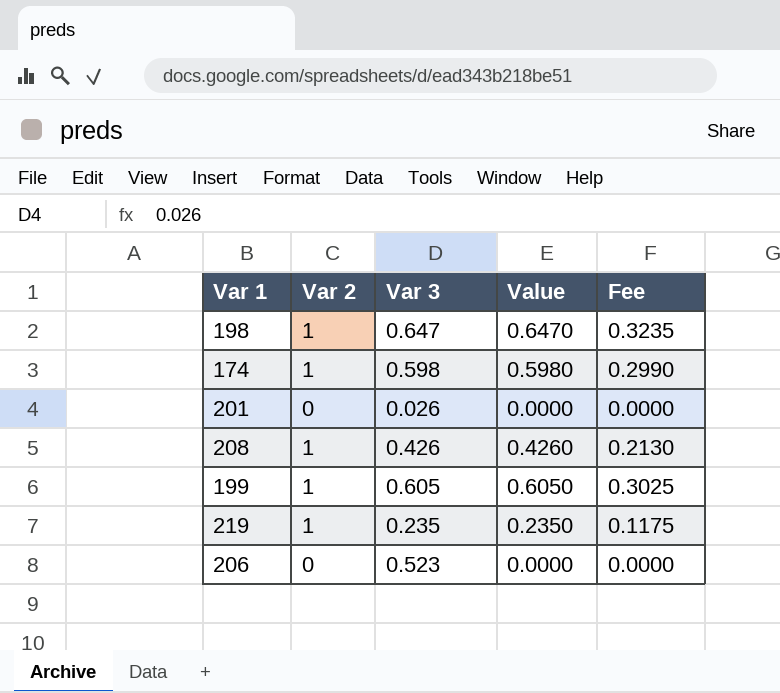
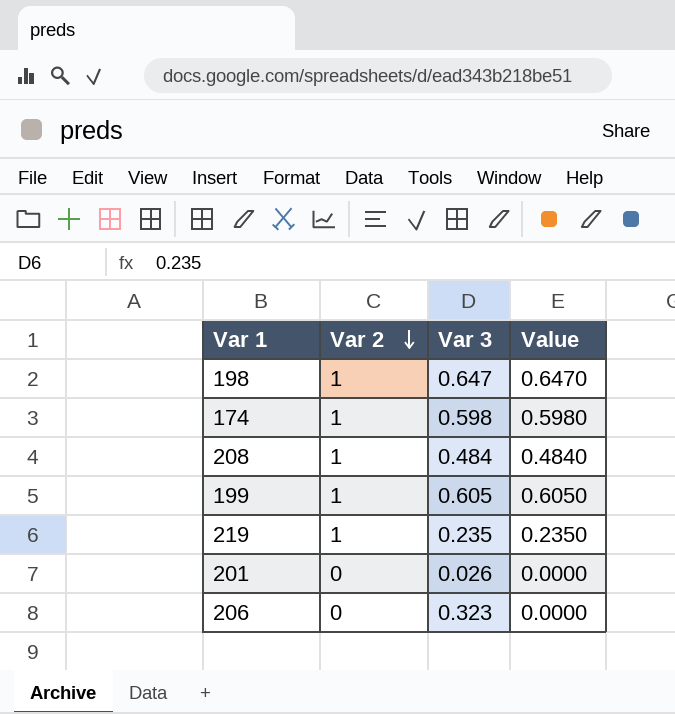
row order: none -> Var 2 descending
column Fee | formula: [Value] * 0.5 -> none
208 | Var 3: 0.426 -> 0.484
208 | Value: 0.4260 -> 0.4840
206 | Var 3: 0.523 -> 0.323

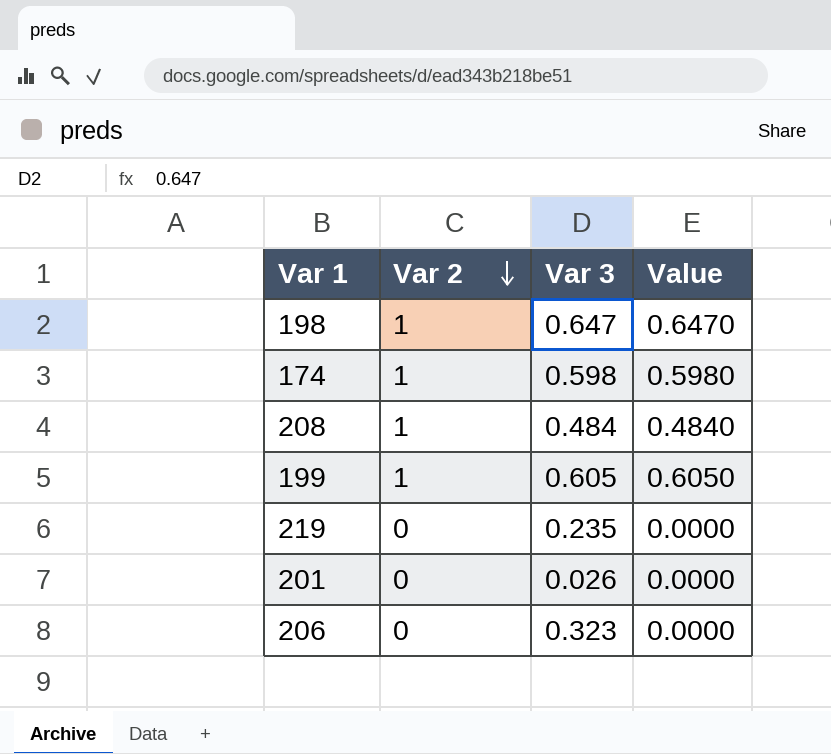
219 | Var 2: 1 -> 0
219 | Value: 0.2350 -> 0.0000

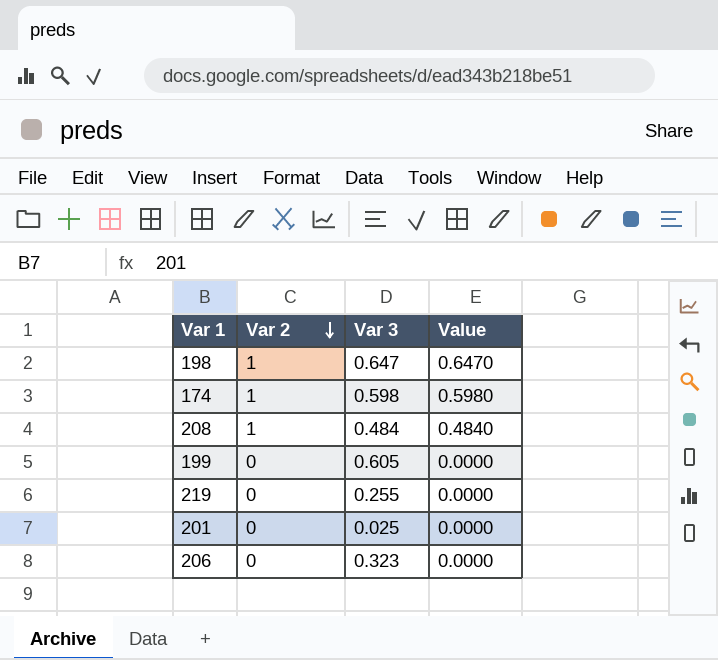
199 | Var 2: 1 -> 0
199 | Value: 0.6050 -> 0.0000
219 | Var 3: 0.235 -> 0.255
201 | Var 3: 0.026 -> 0.025

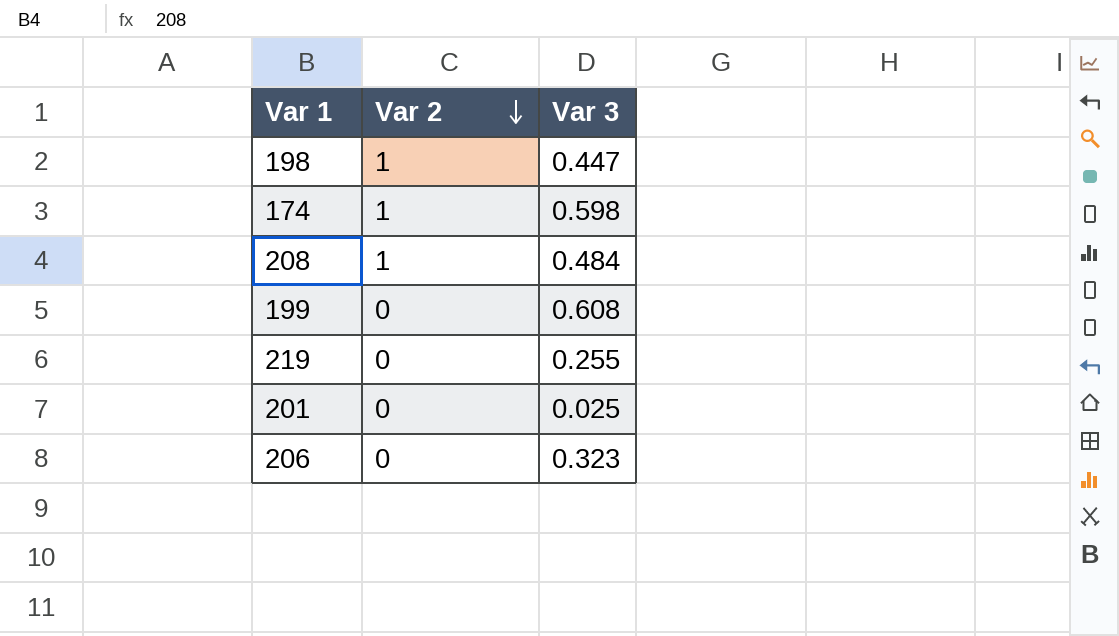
column Value | formula: [Var 2] * [Var 3] -> none
198 | Var 3: 0.647 -> 0.447
199 | Var 3: 0.605 -> 0.608

